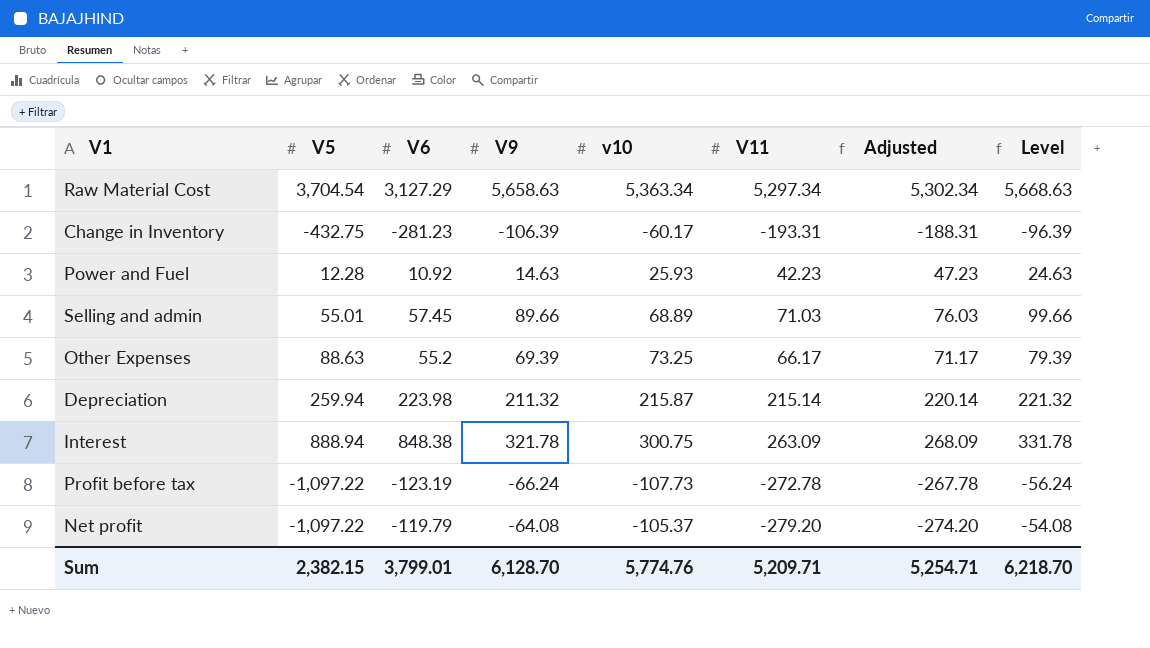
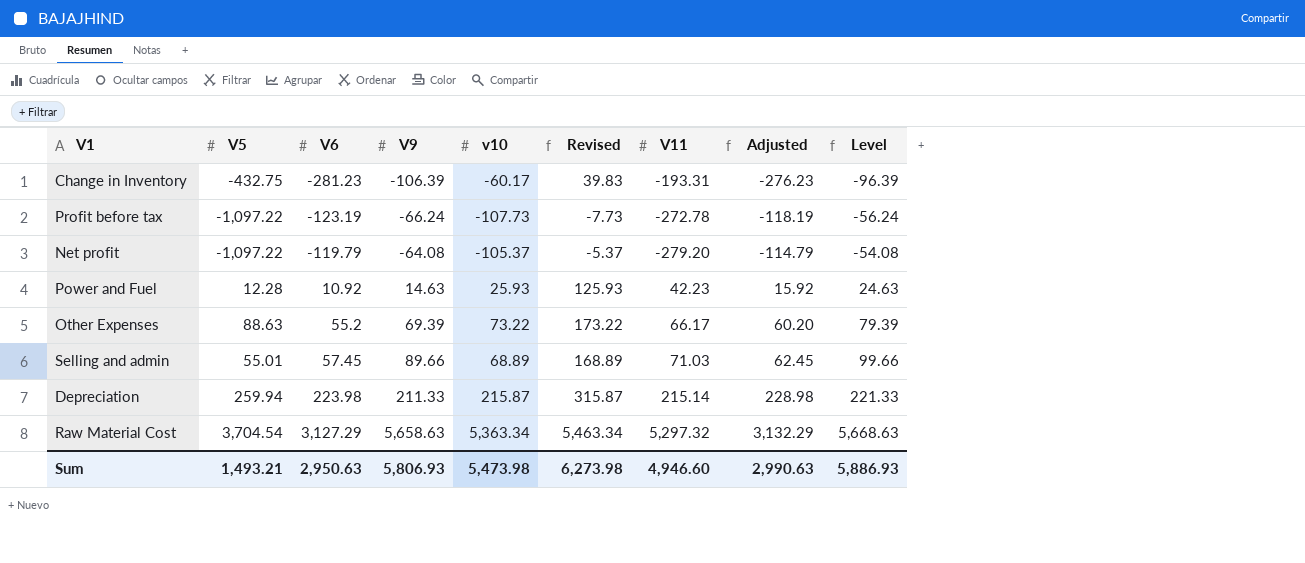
row order: none -> V6 ascending
column Revised | formula: none -> [v10] + 100
column Adjusted | formula: [V11] + 5 -> [V6] + 5
row Interest: 888.94 | 848.38 | 321.78 | 300.75 | 263.09 | 268.09 | 331.78 -> none
Other Expenses | v10: 73.25 -> 73.22
Depreciation | V9: 211.32 -> 211.33
Depreciation | Level: 221.32 -> 221.33
Raw Material Cost | V11: 5,297.34 -> 5,297.32
Sum | V5: 2,382.15 -> 1,493.21
Sum | V6: 3,799.01 -> 2,950.63
Sum | V9: 6,128.70 -> 5,806.93
Sum | v10: 5,774.76 -> 5,473.98
Sum | V11: 5,209.71 -> 4,946.60
Sum | Adjusted: 5,254.71 -> 2,990.63
Sum | Level: 6,218.70 -> 5,886.93

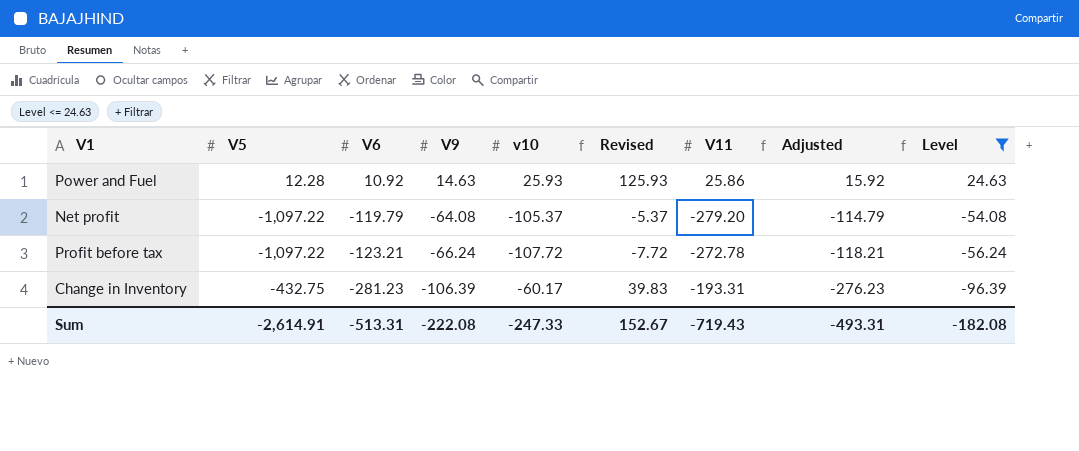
filter: none -> Level <= 24.63
row order: V6 ascending -> V6 descending
Power and Fuel | V11: 42.23 -> 25.86
Profit before tax | V6: -123.19 -> -123.21
Profit before tax | v10: -107.73 -> -107.72
Profit before tax | Revised: -7.73 -> -7.72
Profit before tax | Adjusted: -118.19 -> -118.21
Sum | V5: 1,493.21 -> -2,614.91
Sum | V6: 2,950.63 -> -513.31
Sum | V9: 5,806.93 -> -222.08
Sum | v10: 5,473.98 -> -247.33
Sum | Revised: 6,273.98 -> 152.67
Sum | V11: 4,946.60 -> -719.43
Sum | Adjusted: 2,990.63 -> -493.31
Sum | Level: 5,886.93 -> -182.08

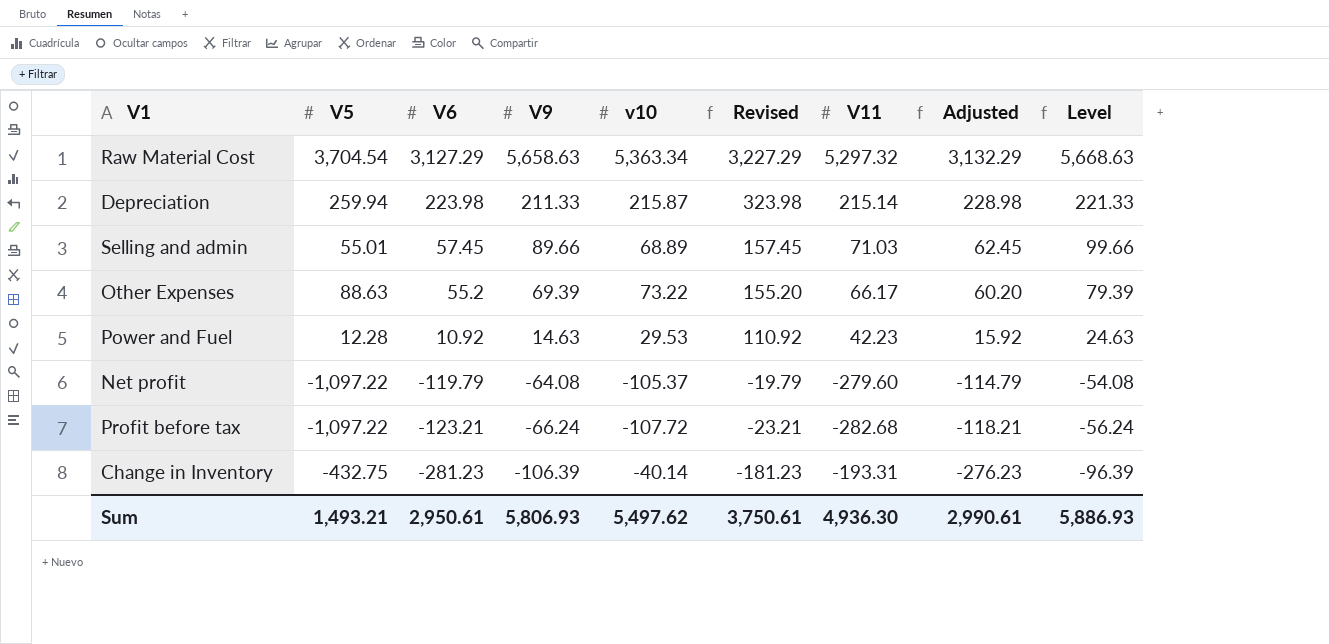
filter: Level <= 24.63 -> none
column Revised | formula: [v10] + 100 -> [V6] + 100
Power and Fuel | v10: 25.93 -> 29.53
Power and Fuel | V11: 25.86 -> 42.23
Net profit | V11: -279.20 -> -279.60
Profit before tax | V11: -272.78 -> -282.68
Change in Inventory | v10: -60.17 -> -40.14
Sum | V5: -2,614.91 -> 1,493.21
Sum | V6: -513.31 -> 2,950.61
Sum | V9: -222.08 -> 5,806.93
Sum | v10: -247.33 -> 5,497.62
Sum | Revised: 152.67 -> 3,750.61
Sum | V11: -719.43 -> 4,936.30
Sum | Adjusted: -493.31 -> 2,990.61
Sum | Level: -182.08 -> 5,886.93

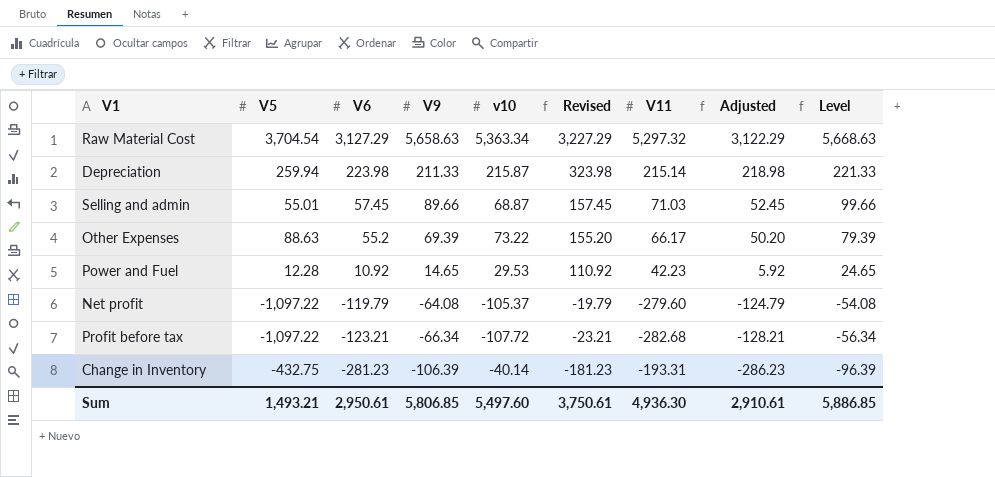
column Adjusted | formula: [V6] + 5 -> [V6] - 5
Selling and admin | v10: 68.89 -> 68.87
Power and Fuel | V9: 14.63 -> 14.65
Power and Fuel | Level: 24.63 -> 24.65
Profit before tax | V9: -66.24 -> -66.34
Profit before tax | Level: -56.24 -> -56.34
Sum | V9: 5,806.93 -> 5,806.85
Sum | v10: 5,497.62 -> 5,497.60
Sum | Adjusted: 2,990.61 -> 2,910.61
Sum | Level: 5,886.93 -> 5,886.85

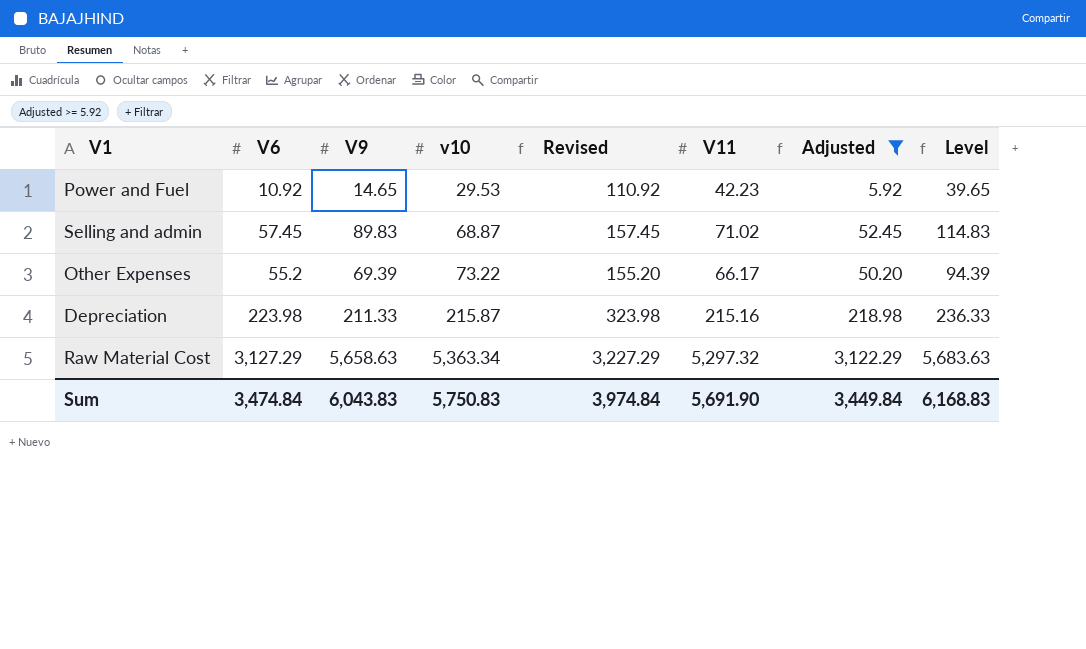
filter: none -> Adjusted >= 5.92
row order: V6 descending -> v10 ascending
column V5 | position: 2 -> none
column Level | formula: [V9] + 10 -> [V9] + 25
Selling and admin | V9: 89.66 -> 89.83
Selling and admin | V11: 71.03 -> 71.02
Depreciation | V11: 215.14 -> 215.16
Sum | V6: 2,950.61 -> 3,474.84
Sum | V9: 5,806.85 -> 6,043.83
Sum | v10: 5,497.60 -> 5,750.83
Sum | Revised: 3,750.61 -> 3,974.84
Sum | V11: 4,936.30 -> 5,691.90
Sum | Adjusted: 2,910.61 -> 3,449.84
Sum | Level: 5,886.85 -> 6,168.83

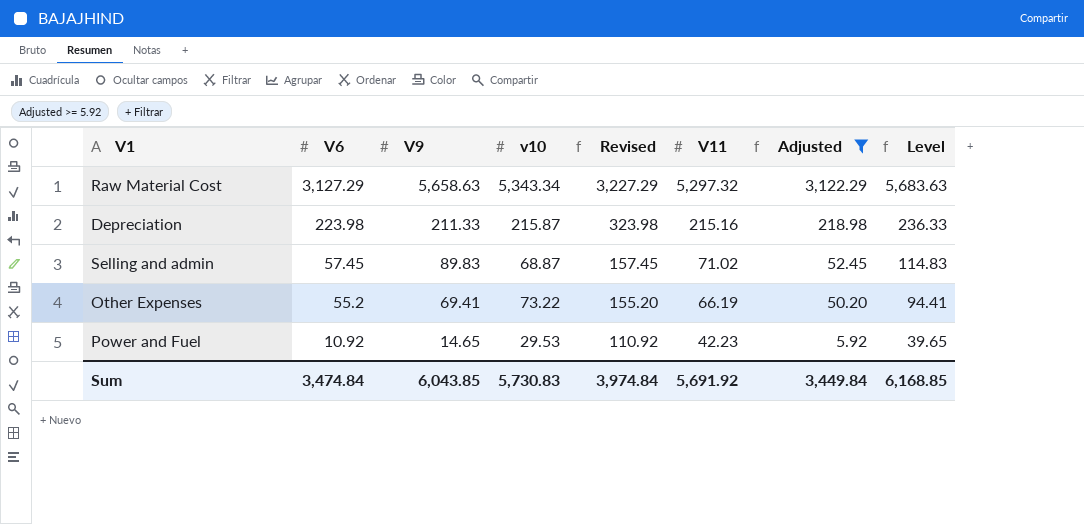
row order: v10 ascending -> V6 descending
Raw Material Cost | v10: 5,363.34 -> 5,343.34
Other Expenses | V9: 69.39 -> 69.41
Other Expenses | V11: 66.17 -> 66.19
Other Expenses | Level: 94.39 -> 94.41
Sum | V9: 6,043.83 -> 6,043.85
Sum | v10: 5,750.83 -> 5,730.83
Sum | V11: 5,691.90 -> 5,691.92
Sum | Level: 6,168.83 -> 6,168.85

